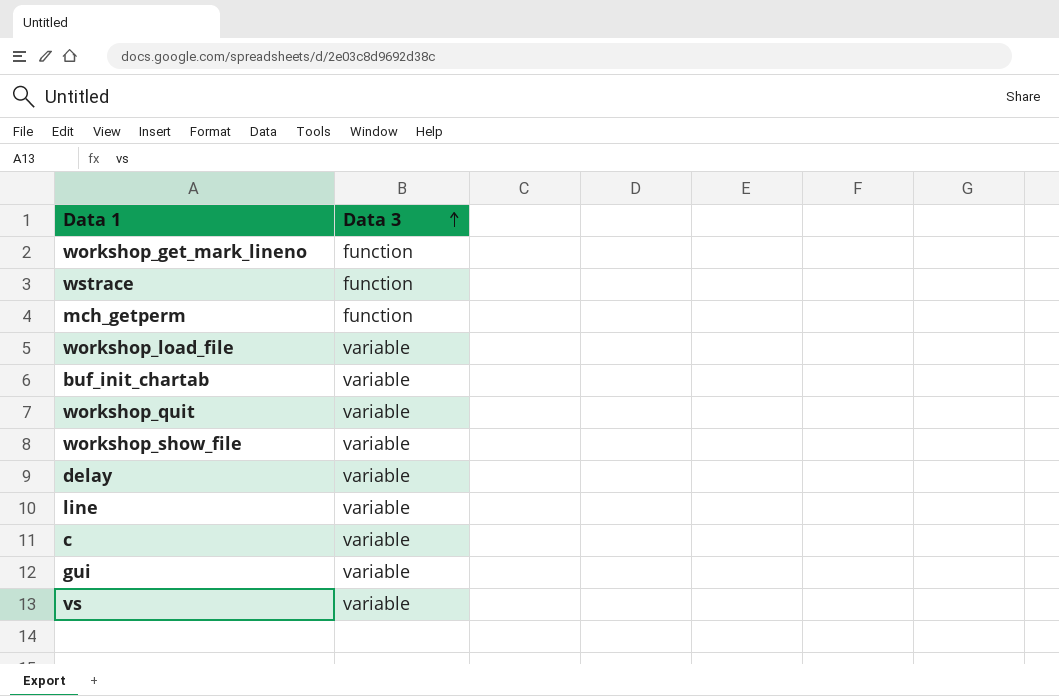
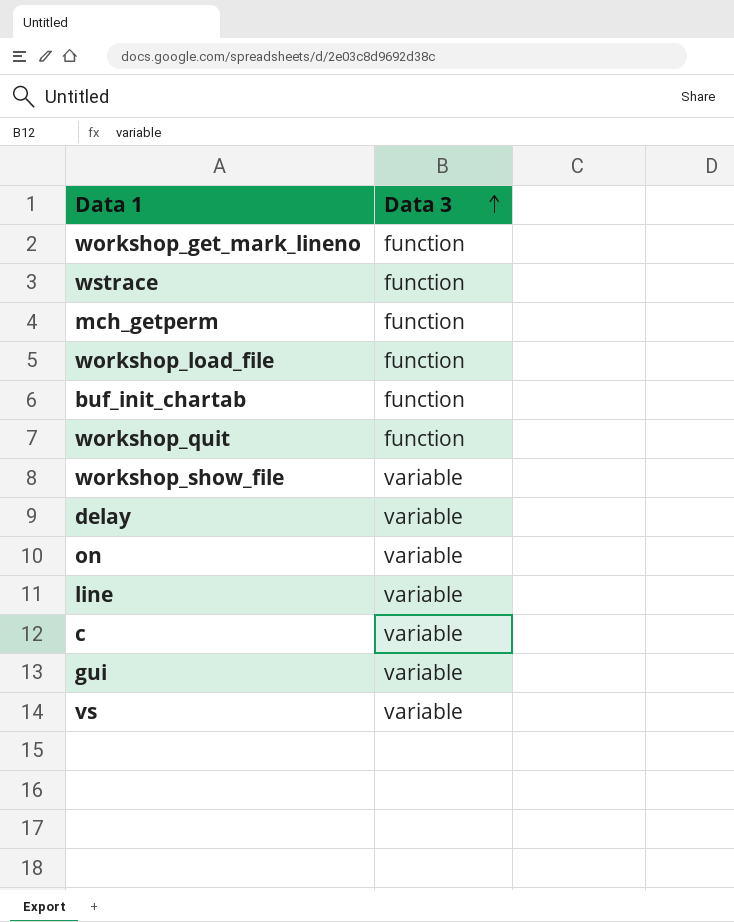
workshop_load_file | Data 3: variable -> function
buf_init_chartab | Data 3: variable -> function
workshop_quit | Data 3: variable -> function
row on: none -> variable

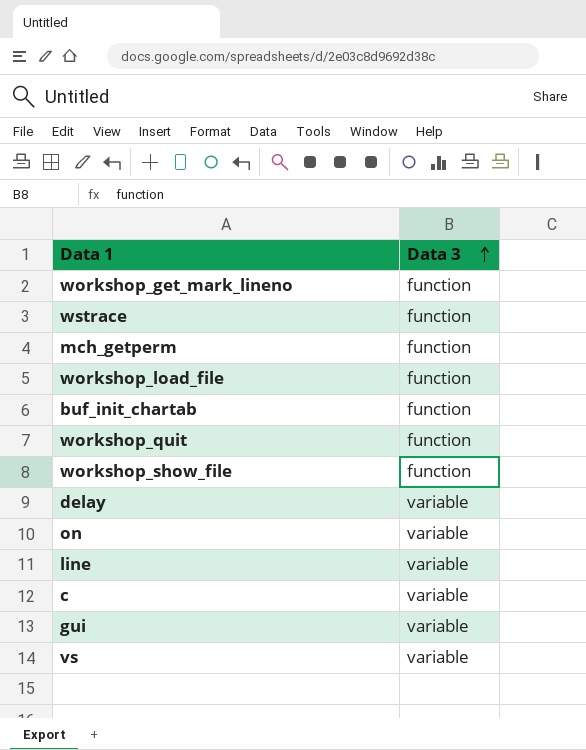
workshop_show_file | Data 3: variable -> function

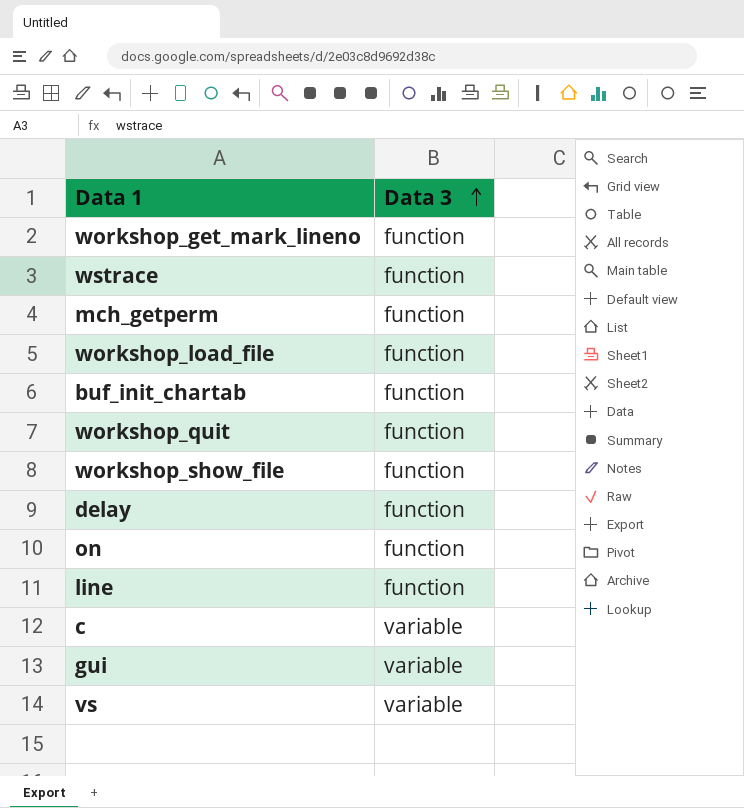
delay | Data 3: variable -> function
on | Data 3: variable -> function
line | Data 3: variable -> function

